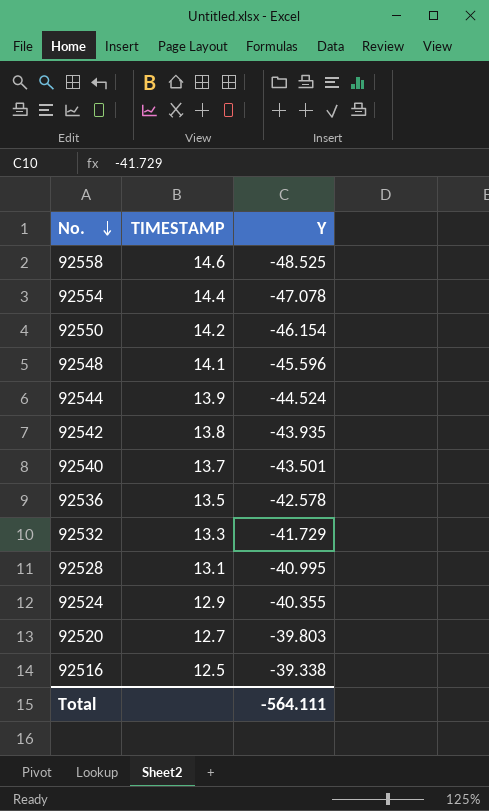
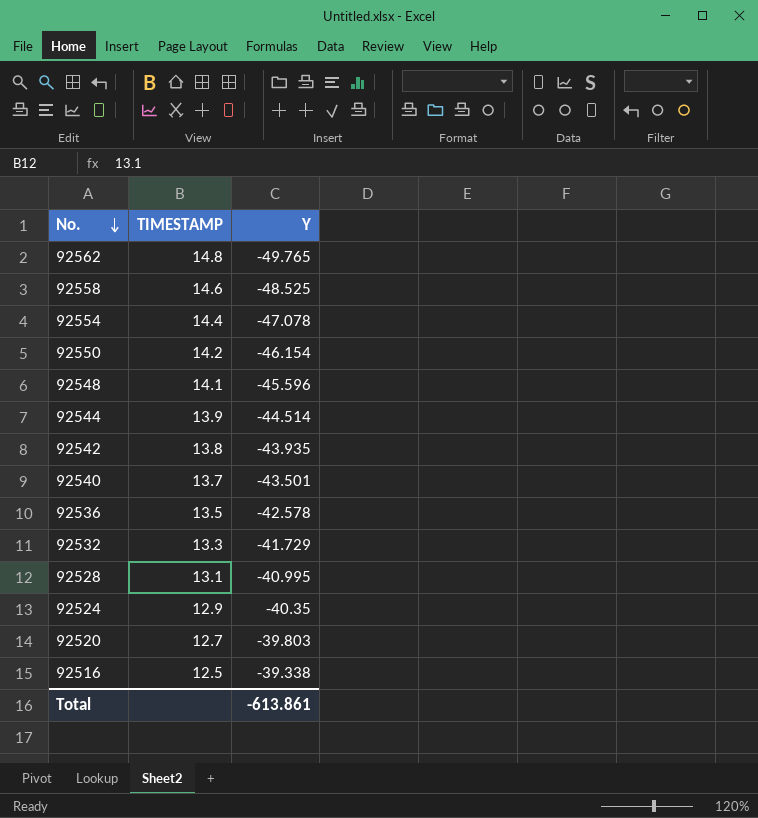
row 92562: none -> 14.8 | -49.765
92544 | Y: -44.524 -> -44.514
92524 | Y: -40.355 -> -40.35
Total | Y: -564.111 -> -613.861

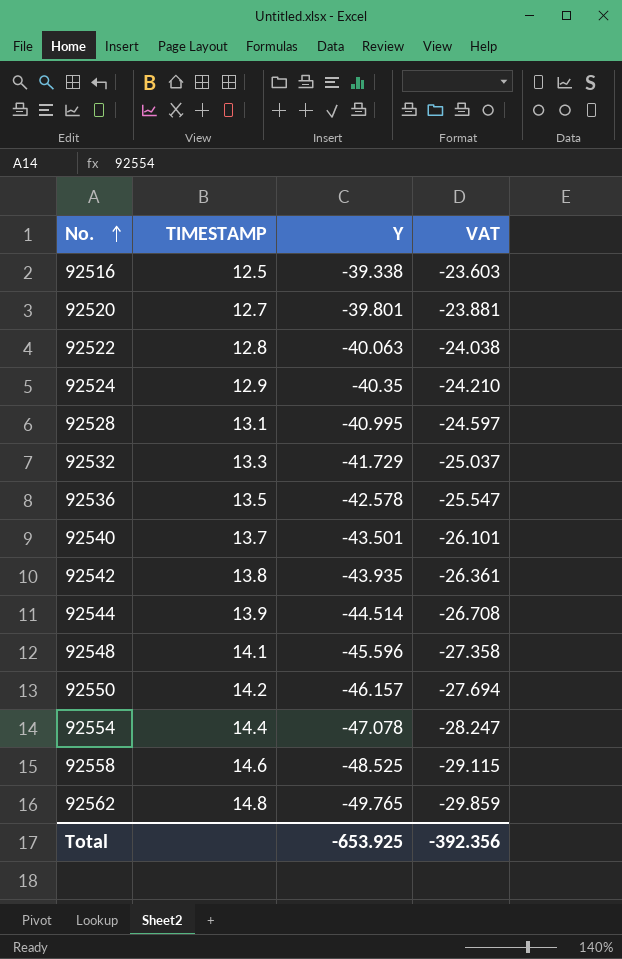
row order: No. descending -> No. ascending
column VAT | formula: none -> [Y] * 0.6
92520 | Y: -39.803 -> -39.801
row 92522: none -> 12.8 | -40.063 | -24.038
92550 | Y: -46.154 -> -46.157
Total | Y: -613.861 -> -653.925

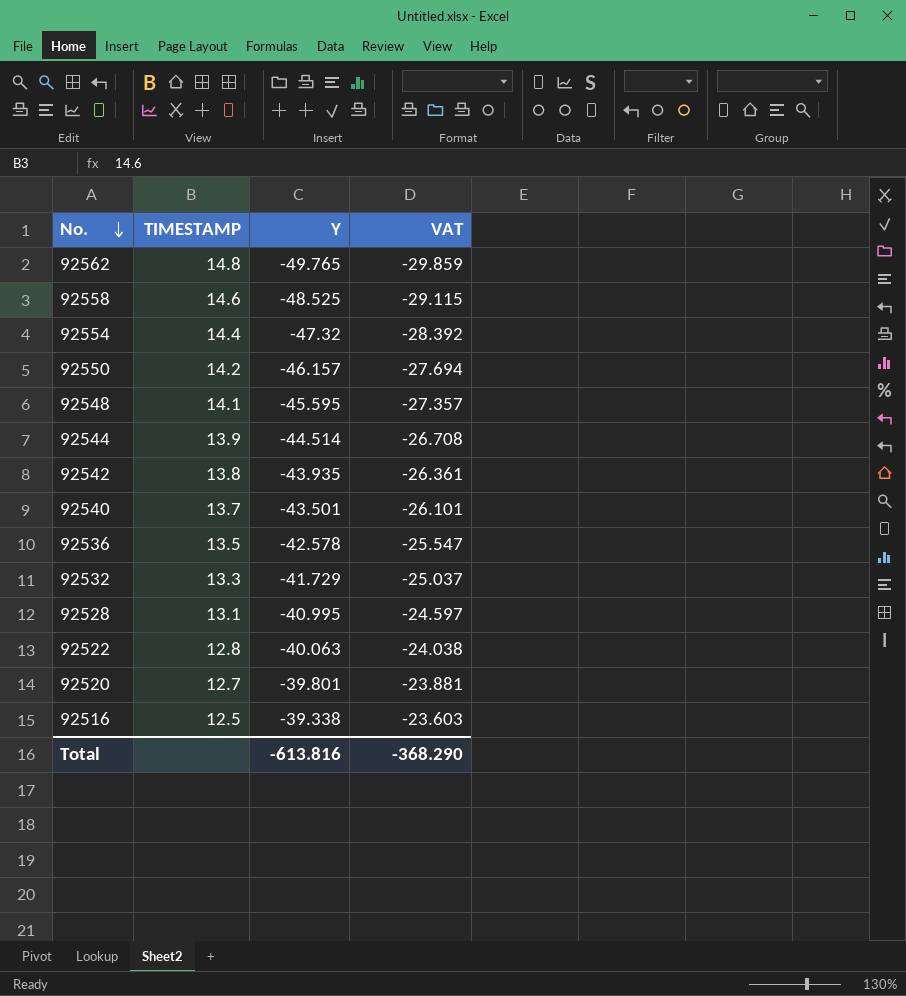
row order: No. ascending -> No. descending
row 92524: 12.9 | -40.35 | -24.210 -> none
92554 | Y: -47.078 -> -47.32
92554 | VAT: -28.247 -> -28.392
92548 | Y: -45.596 -> -45.595
92548 | VAT: -27.358 -> -27.357
Total | Y: -653.925 -> -613.816
Total | VAT: -392.356 -> -368.290

